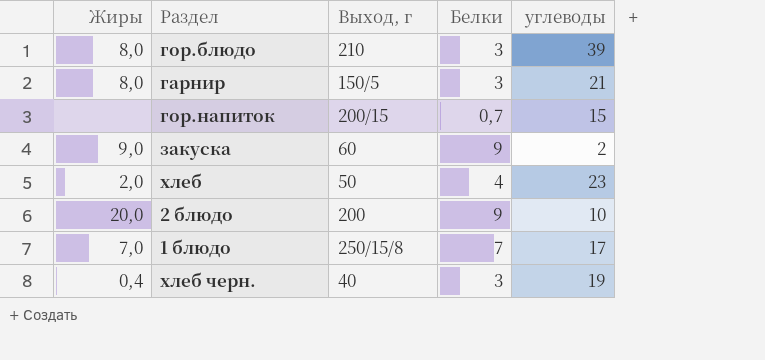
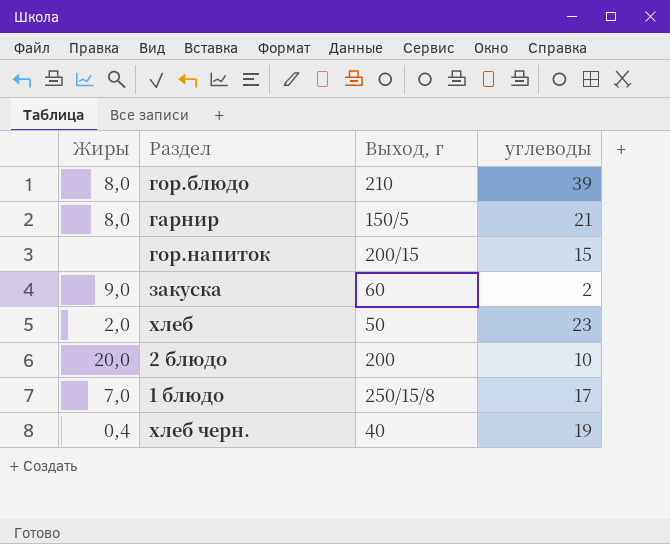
column Белки | position: 4 -> none

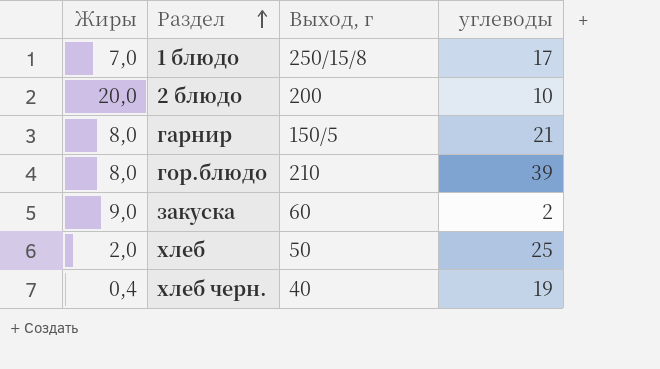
row order: none -> Раздел ascending
row гор.напиток: none | 200/15 | 15 -> none
хлеб | углеводы: 23 -> 25

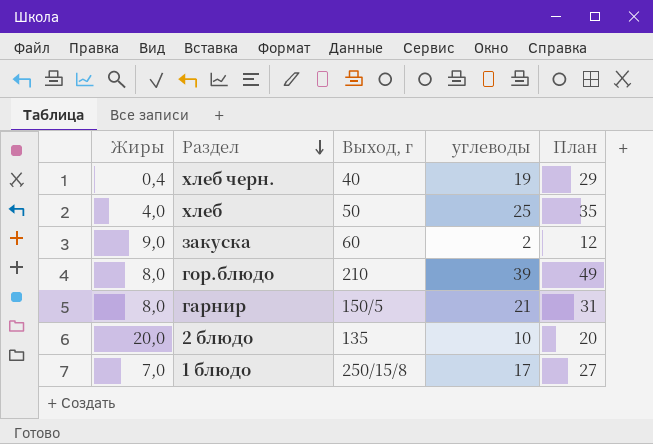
row order: Раздел ascending -> Раздел descending
column План | formula: none -> [углеводы] + 10
хлеб | Жиры: 2,0 -> 4,0
2 блюдо | Выход, г: 200 -> 135

